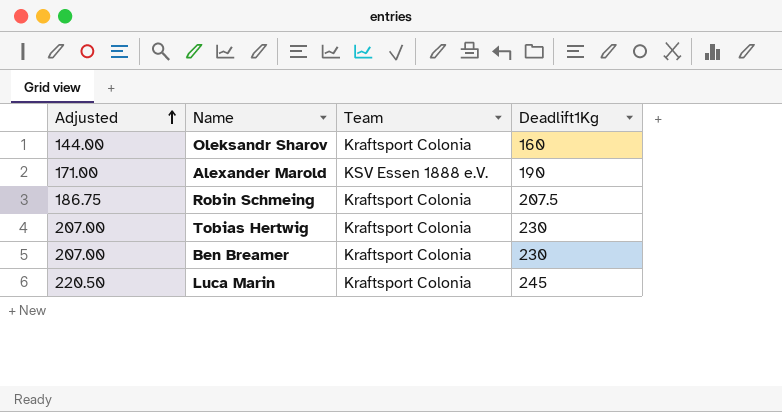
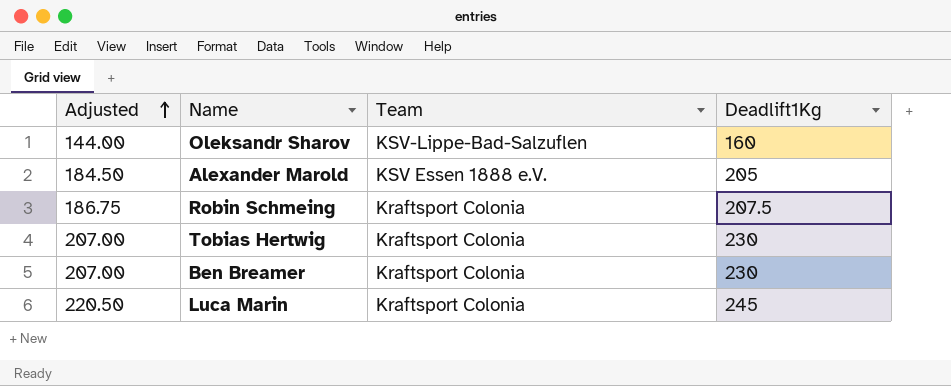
Oleksandr Sharov | Team: Kraftsport Colonia -> KSV-Lippe-Bad-Salzuflen
Alexander Marold | Adjusted: 171.00 -> 184.50
Alexander Marold | Deadlift1Kg: 190 -> 205

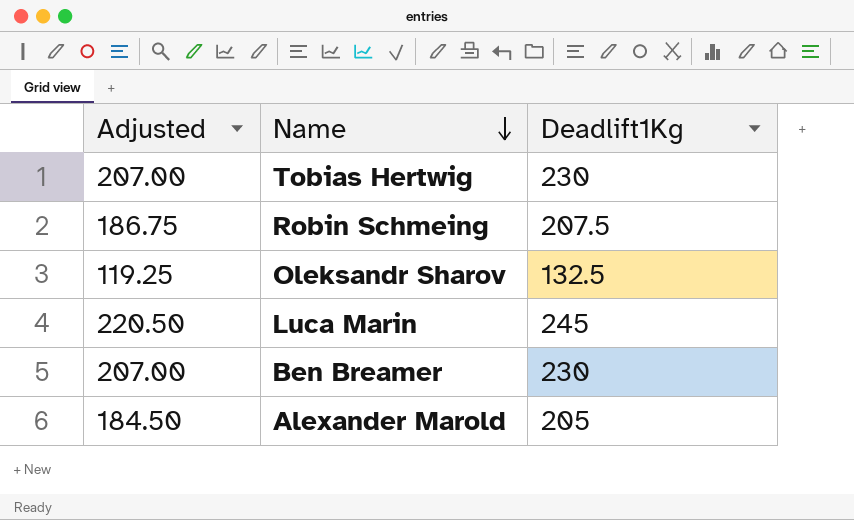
row order: Adjusted ascending -> Name descending
column Team | position: 3 -> none
Oleksandr Sharov | Adjusted: 144.00 -> 119.25
Oleksandr Sharov | Deadlift1Kg: 160 -> 132.5

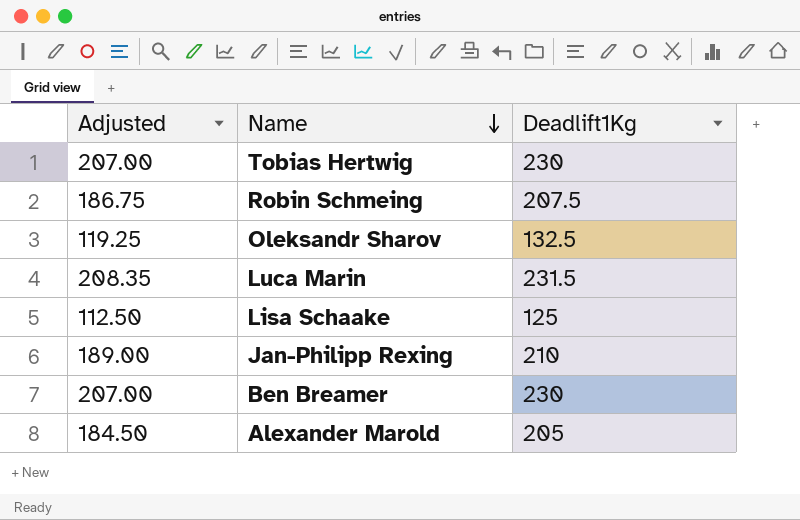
Luca Marin | Adjusted: 220.50 -> 208.35
Luca Marin | Deadlift1Kg: 245 -> 231.5
row Lisa Schaake: none -> 112.50 | 125
row Jan-Philipp Rexing: none -> 189.00 | 210

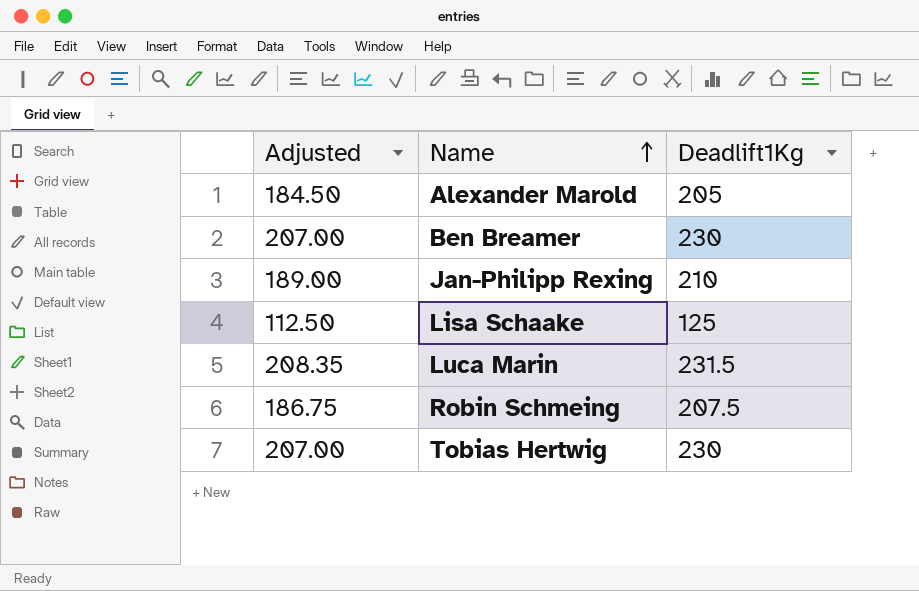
row order: Name descending -> Name ascending
row Oleksandr Sharov: 119.25 | 132.5 -> none

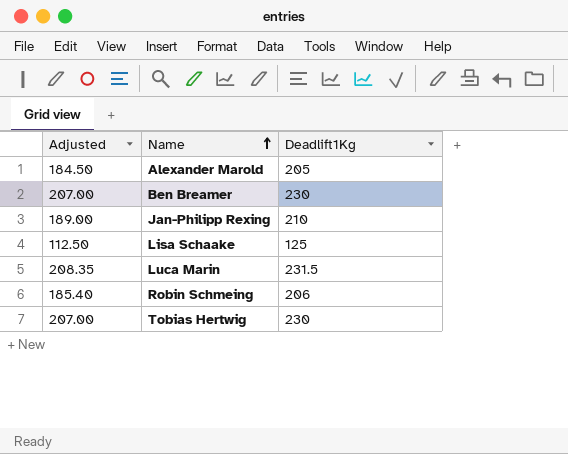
Robin Schmeing | Adjusted: 186.75 -> 185.40
Robin Schmeing | Deadlift1Kg: 207.5 -> 206

